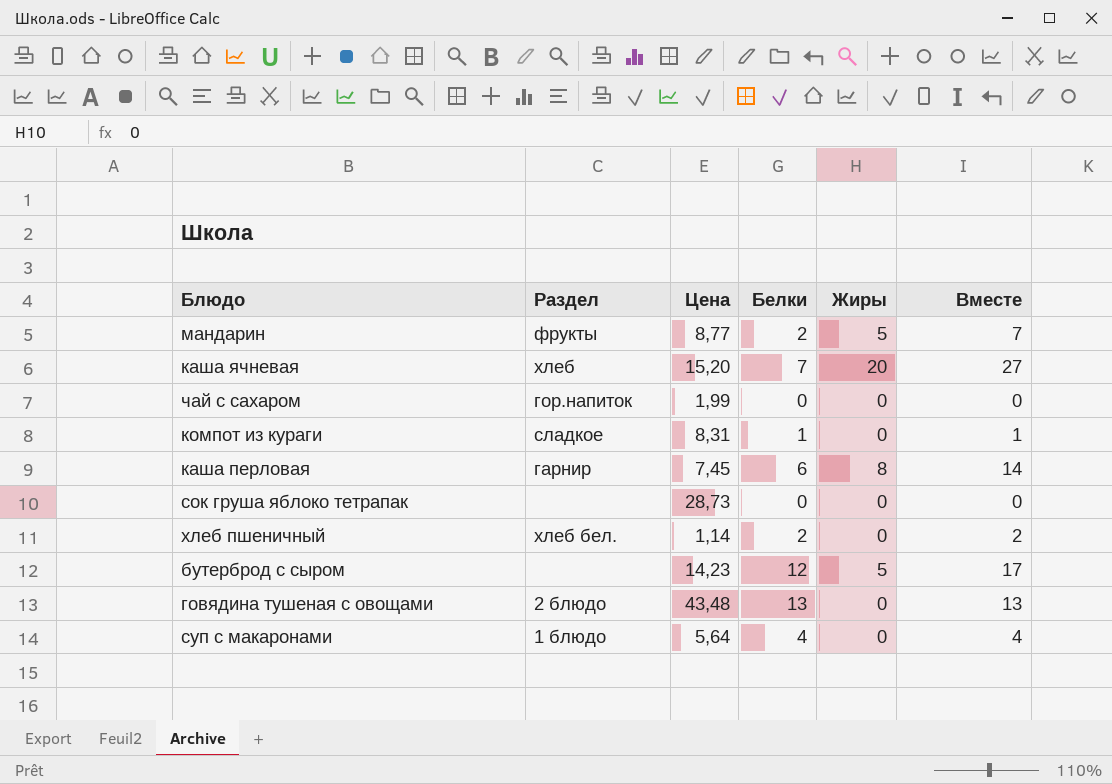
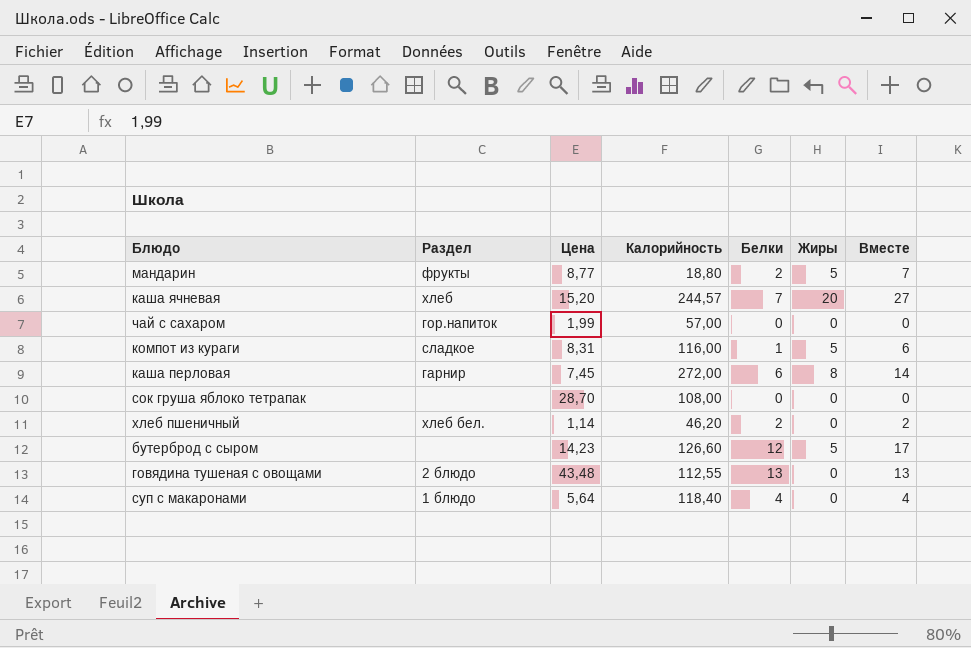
column Калорийность | position: none -> 4
компот из кураги | Жиры: 0 -> 5
компот из кураги | Вместе: 1 -> 6
сок груша яблоко тетрапак | Цена: 28,73 -> 28,70

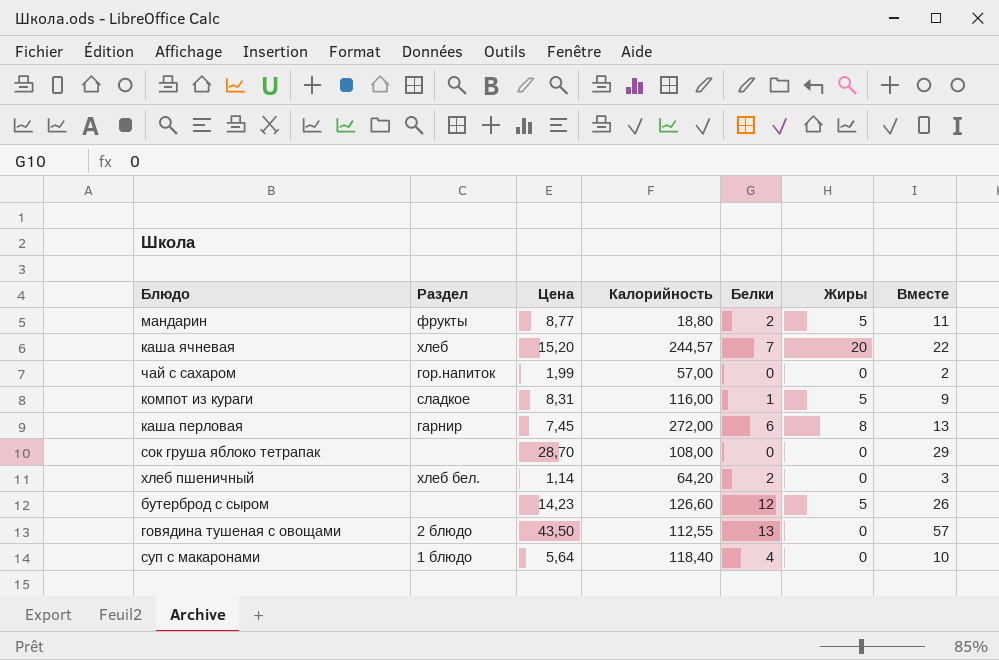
column Вместе | formula: [Белки] + [Жиры] -> [Цена] + [Белки]
хлеб пшеничный | Калорийность: 46,20 -> 64,20
говядина тушеная с овощами | Цена: 43,48 -> 43,50

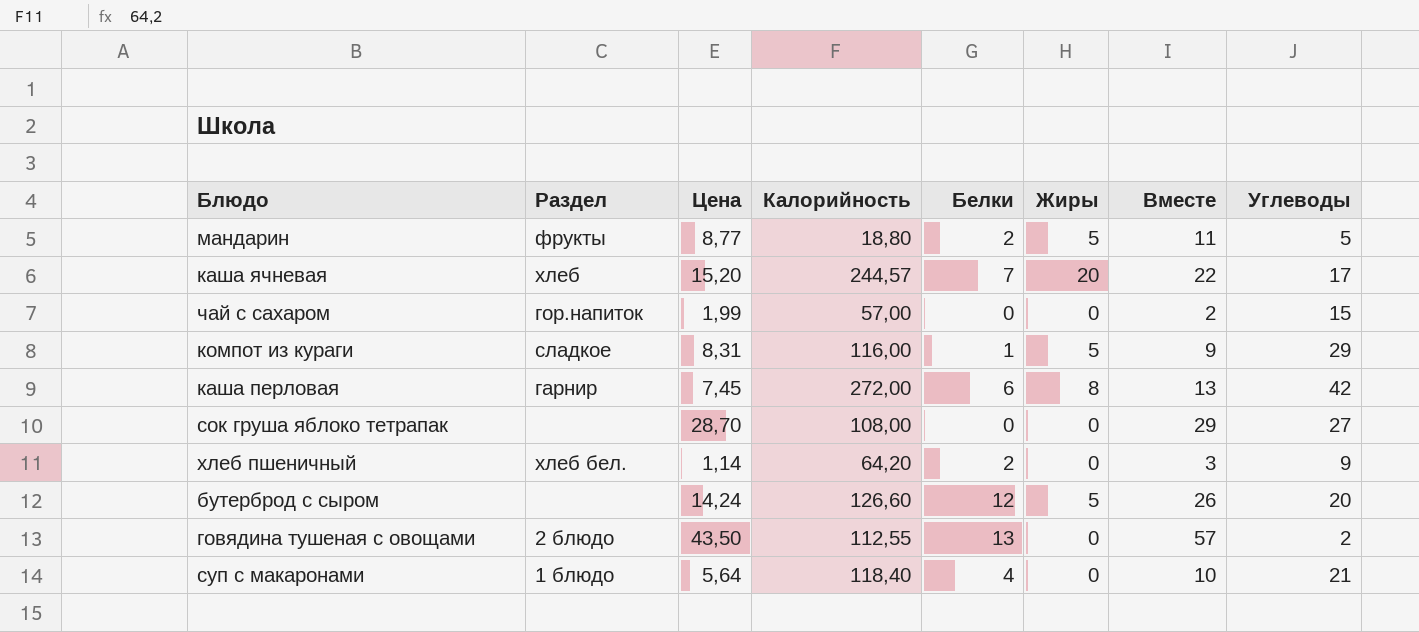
column Углеводы | position: none -> 8
бутерброд с сыром | Цена: 14,23 -> 14,24

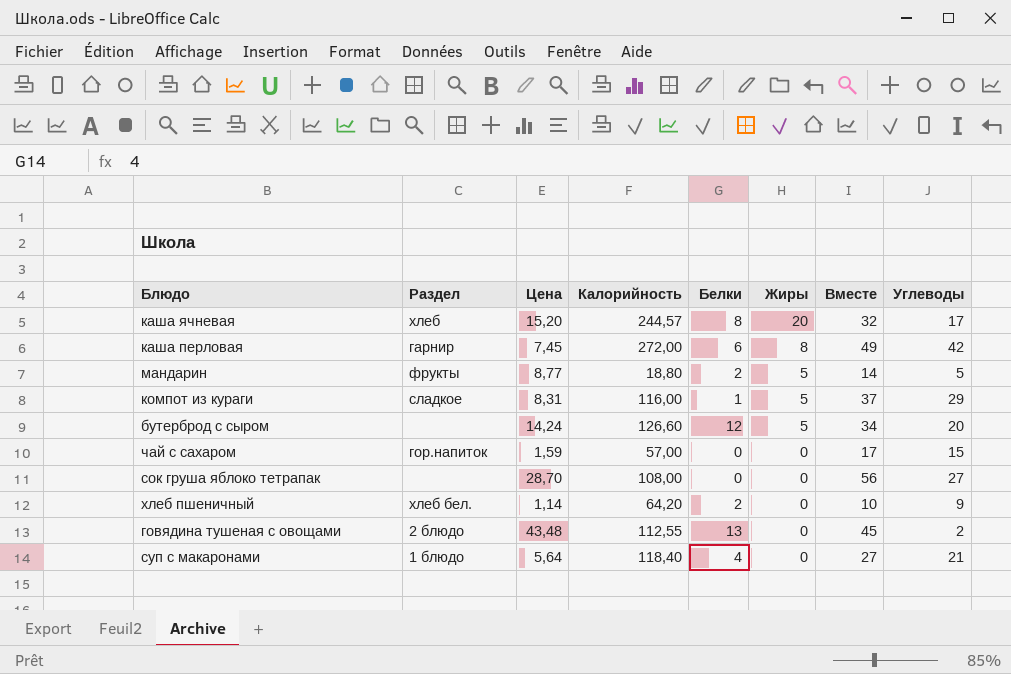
row order: none -> Жиры descending
column Вместе | formula: [Цена] + [Белки] -> [Цена] + [Углеводы]
каша ячневая | Белки: 7 -> 8
чай с сахаром | Цена: 1,99 -> 1,59
говядина тушеная с овощами | Цена: 43,50 -> 43,48

